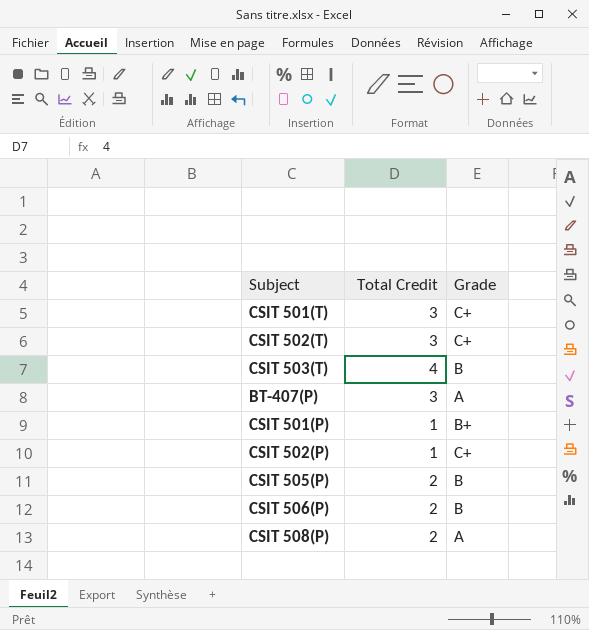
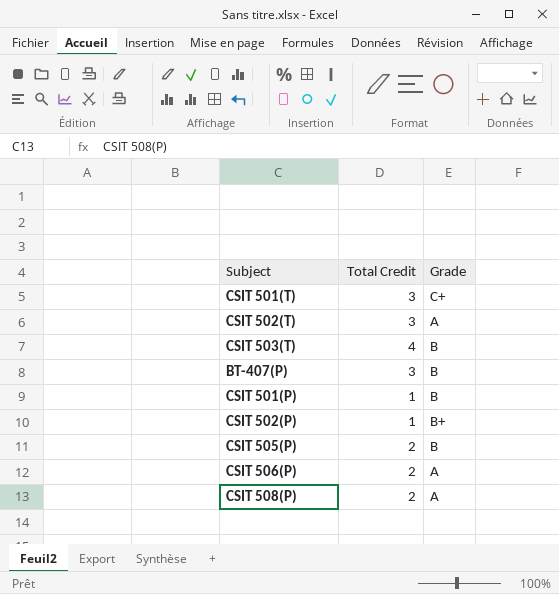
CSIT 502(T) | Grade: C+ -> A
BT-407(P) | Grade: A -> B
CSIT 501(P) | Grade: B+ -> B
CSIT 502(P) | Grade: C+ -> B+
CSIT 506(P) | Grade: B -> A

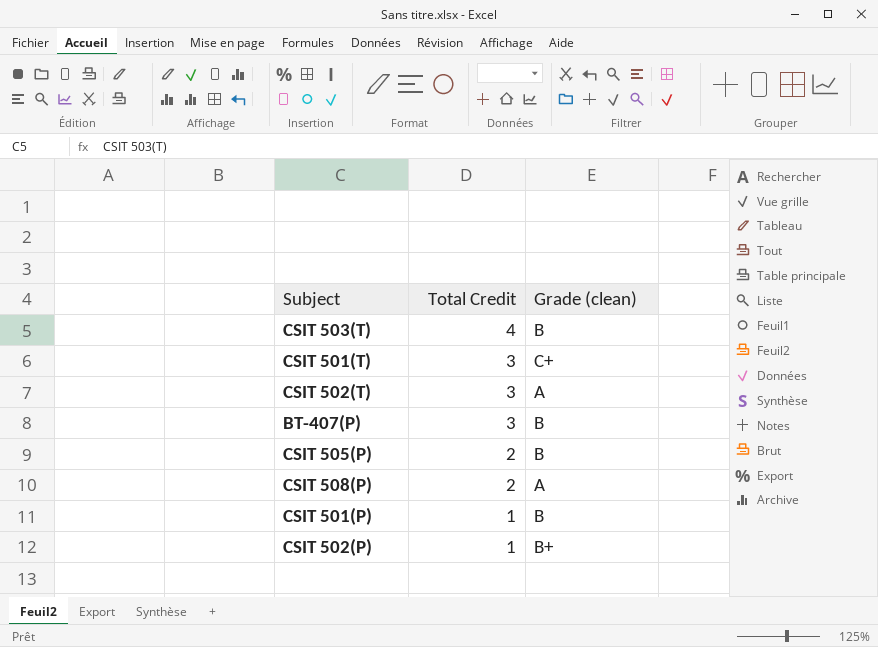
row order: none -> Total Credit descending
column name: Grade -> Grade (clean)
row CSIT 506(P): 2 | A -> none

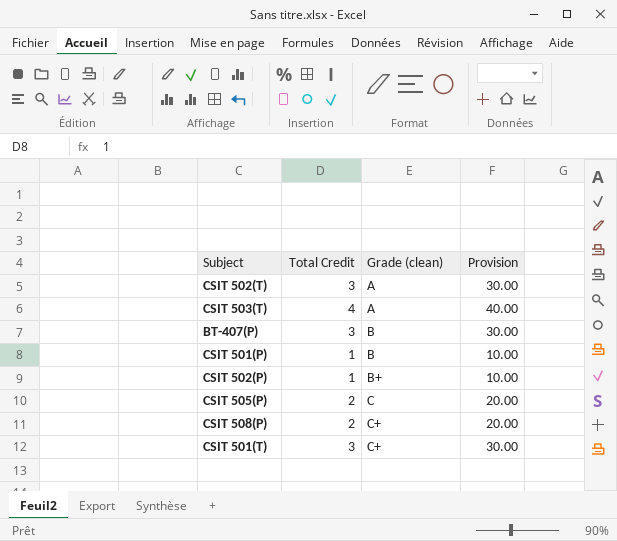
row order: Total Credit descending -> Grade (clean) ascending
column Provision | formula: none -> [Total Credit] * 10
CSIT 503(T) | Grade (clean): B -> A
CSIT 505(P) | Grade (clean): B -> C
CSIT 508(P) | Grade (clean): A -> C+

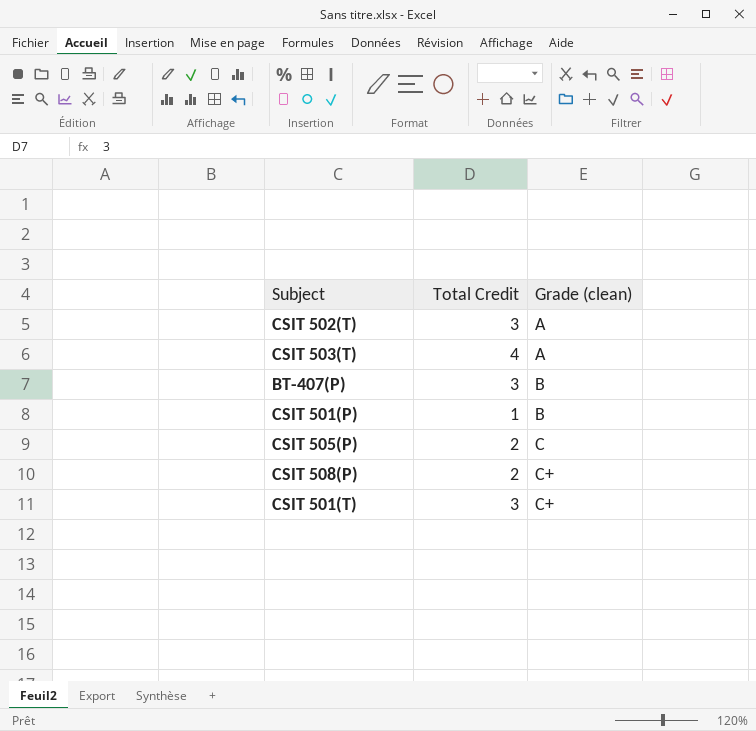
column Provision | formula: [Total Credit] * 10 -> none
row CSIT 502(P): 1 | B+ | 10.00 -> none

